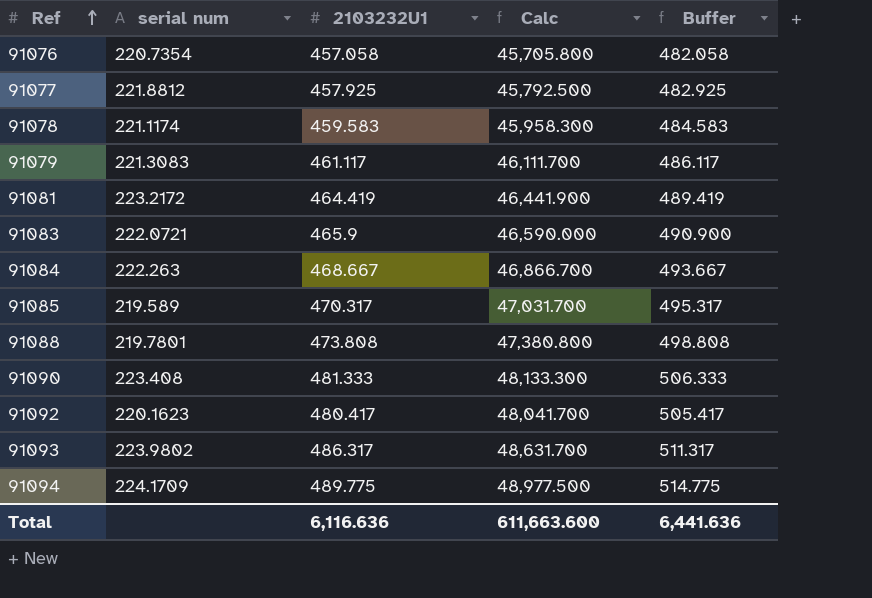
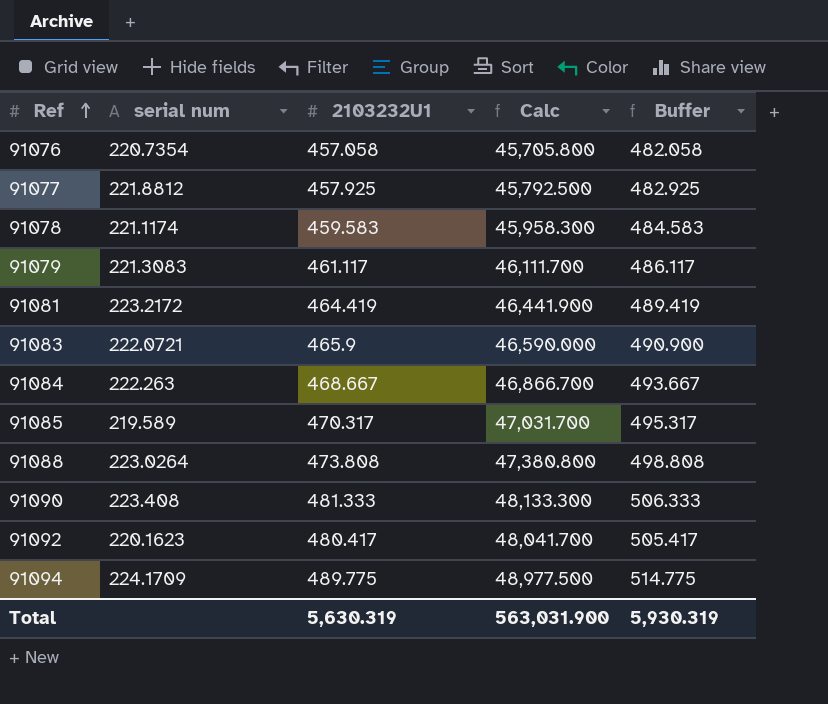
row 91093: 223.9802 | 486.317 | 48,631.700 | 511.317 -> none
91088 | serial num: 219.7801 -> 223.0264
Total | 2103232U1: 6,116.636 -> 5,630.319
Total | Calc: 611,663.600 -> 563,031.900
Total | Buffer: 6,441.636 -> 5,930.319

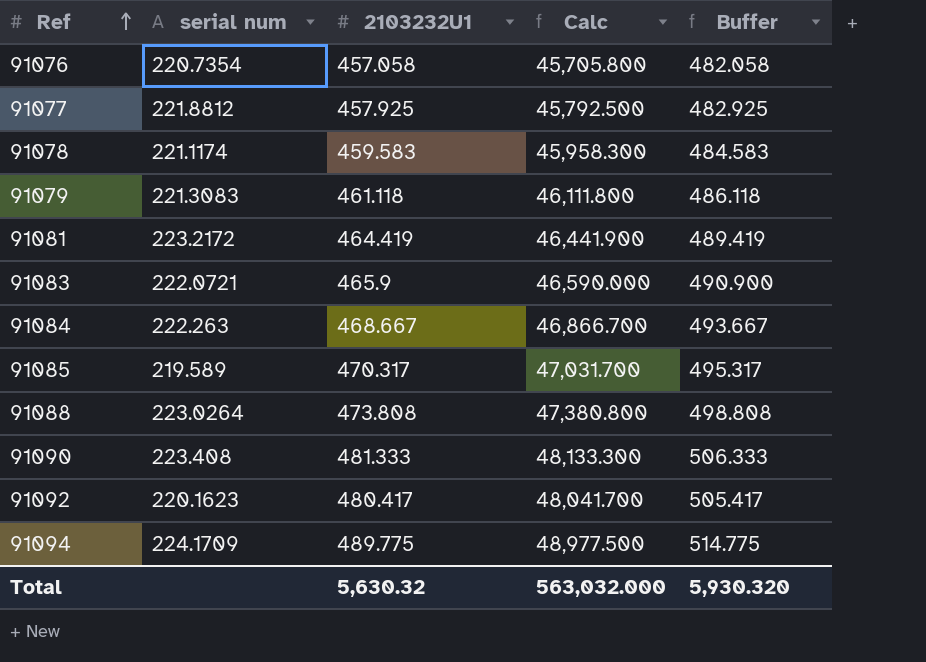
91079 | 2103232U1: 461.117 -> 461.118
91079 | Calc: 46,111.700 -> 46,111.800
91079 | Buffer: 486.117 -> 486.118
Total | 2103232U1: 5,630.319 -> 5,630.32
Total | Calc: 563,031.900 -> 563,032.000
Total | Buffer: 5,930.319 -> 5,930.320

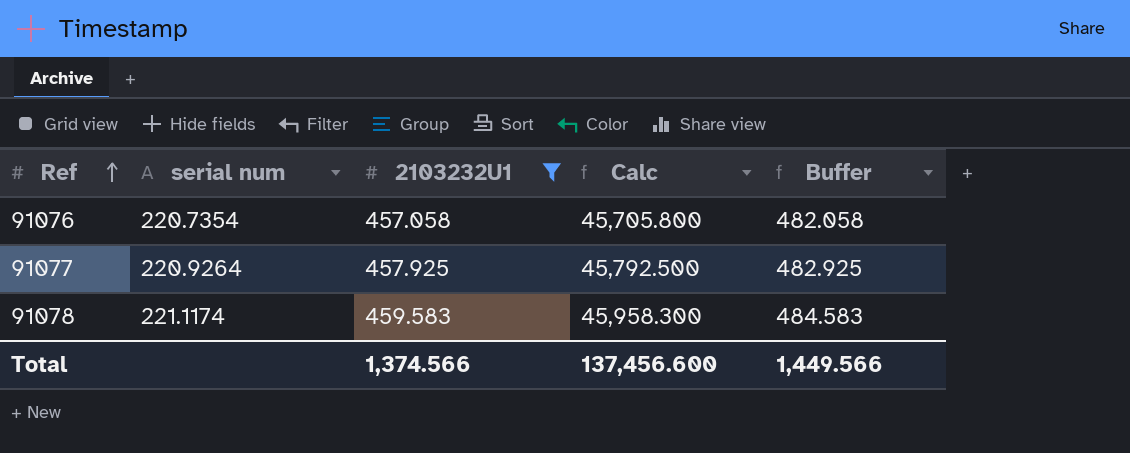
filter: none -> 2103232U1 <= 459.583
91077 | serial num: 221.8812 -> 220.9264
Total | 2103232U1: 5,630.32 -> 1,374.566
Total | Calc: 563,032.000 -> 137,456.600
Total | Buffer: 5,930.320 -> 1,449.566

